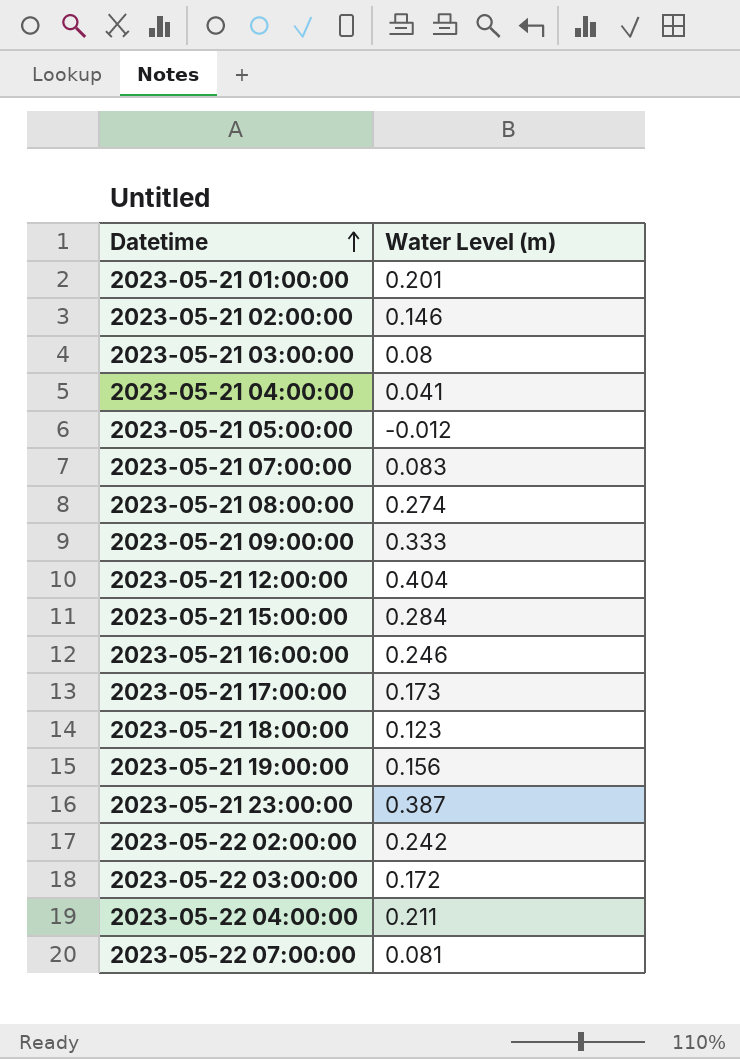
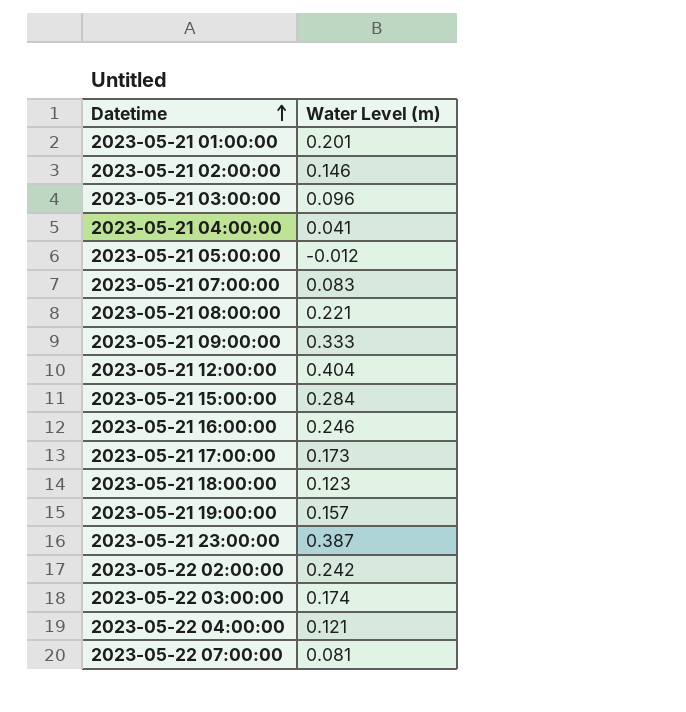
2023-05-21 03:00:00 | Water Level (m): 0.08 -> 0.096
2023-05-21 08:00:00 | Water Level (m): 0.274 -> 0.221
2023-05-21 19:00:00 | Water Level (m): 0.156 -> 0.157
2023-05-22 03:00:00 | Water Level (m): 0.172 -> 0.174
2023-05-22 04:00:00 | Water Level (m): 0.211 -> 0.121

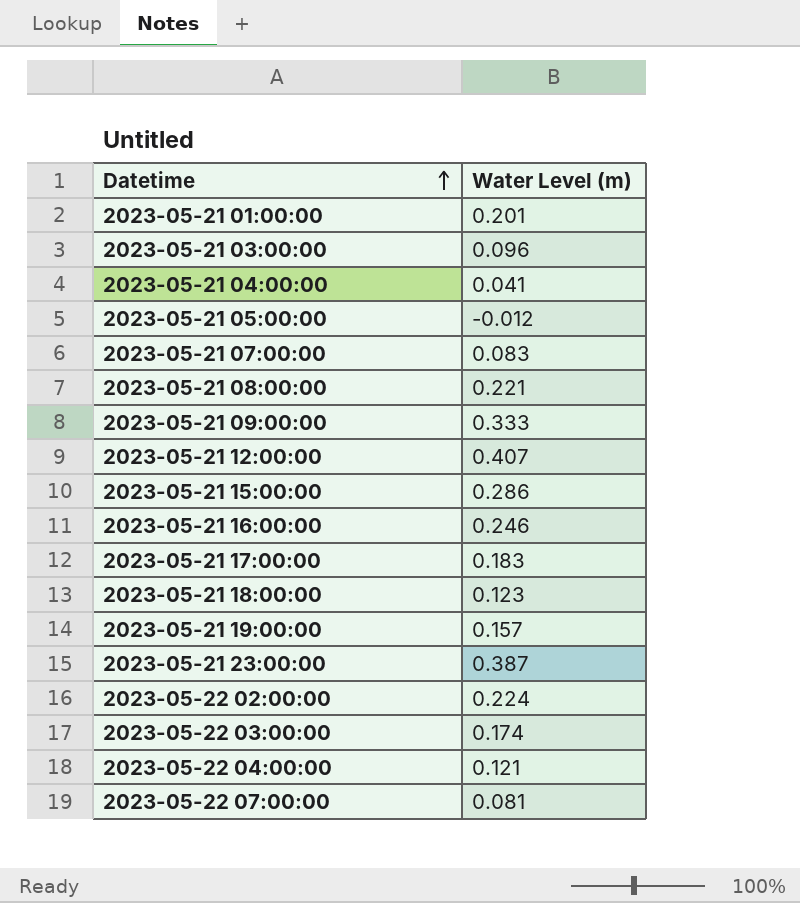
row 2023-05-21 02:00:00: 0.146 -> none
2023-05-21 12:00:00 | Water Level (m): 0.404 -> 0.407
2023-05-21 15:00:00 | Water Level (m): 0.284 -> 0.286
2023-05-21 17:00:00 | Water Level (m): 0.173 -> 0.183
2023-05-22 02:00:00 | Water Level (m): 0.242 -> 0.224

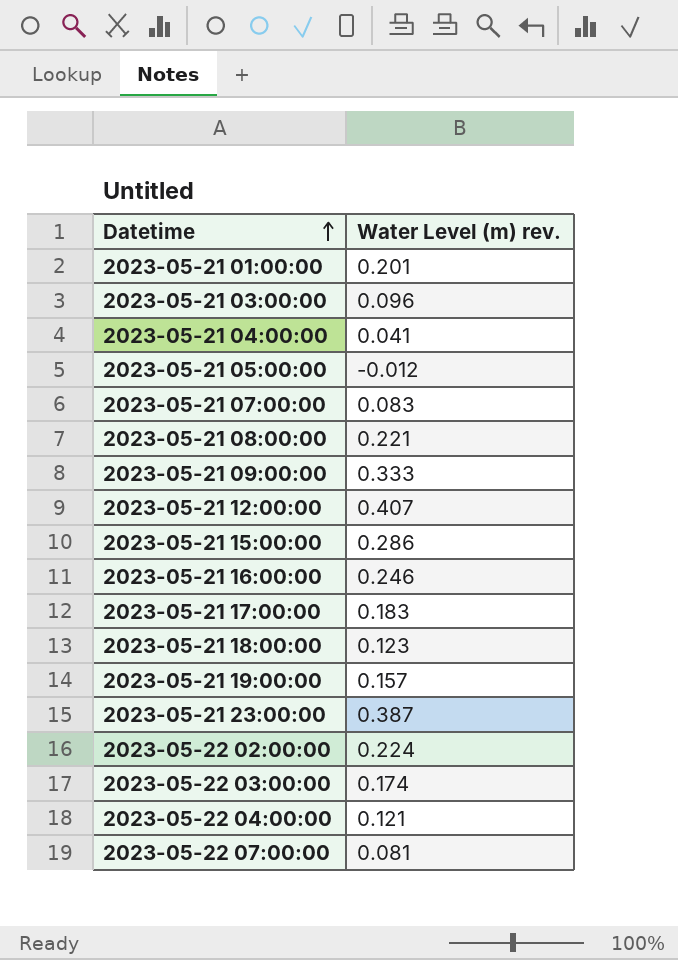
column name: Water Level (m) -> Water Level (m) rev.

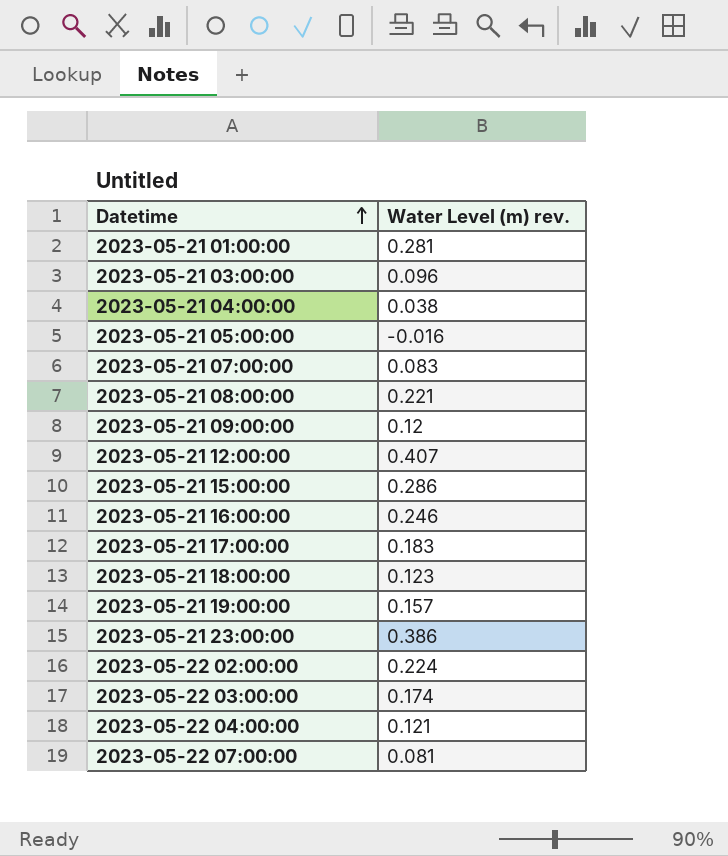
2023-05-21 01:00:00 | Water Level (m) rev.: 0.201 -> 0.281
2023-05-21 04:00:00 | Water Level (m) rev.: 0.041 -> 0.038
2023-05-21 05:00:00 | Water Level (m) rev.: -0.012 -> -0.016
2023-05-21 09:00:00 | Water Level (m) rev.: 0.333 -> 0.12
2023-05-21 23:00:00 | Water Level (m) rev.: 0.387 -> 0.386

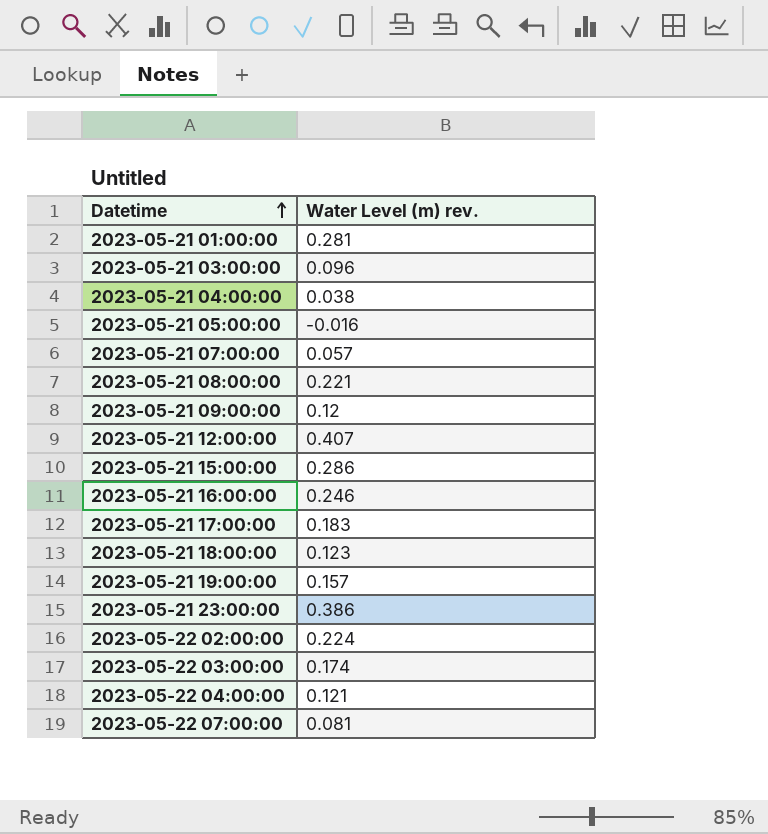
2023-05-21 07:00:00 | Water Level (m) rev.: 0.083 -> 0.057

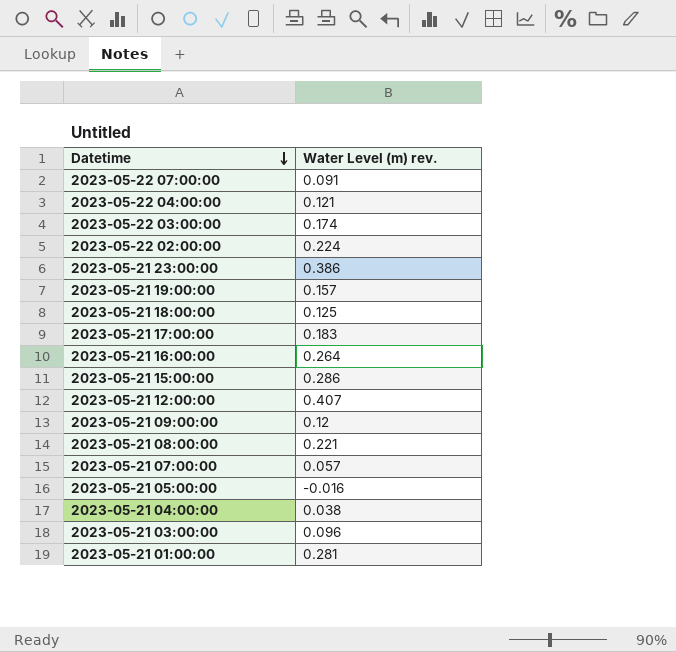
row order: Datetime ascending -> Datetime descending
2023-05-22 07:00:00 | Water Level (m) rev.: 0.081 -> 0.091
2023-05-21 18:00:00 | Water Level (m) rev.: 0.123 -> 0.125
2023-05-21 16:00:00 | Water Level (m) rev.: 0.246 -> 0.264

